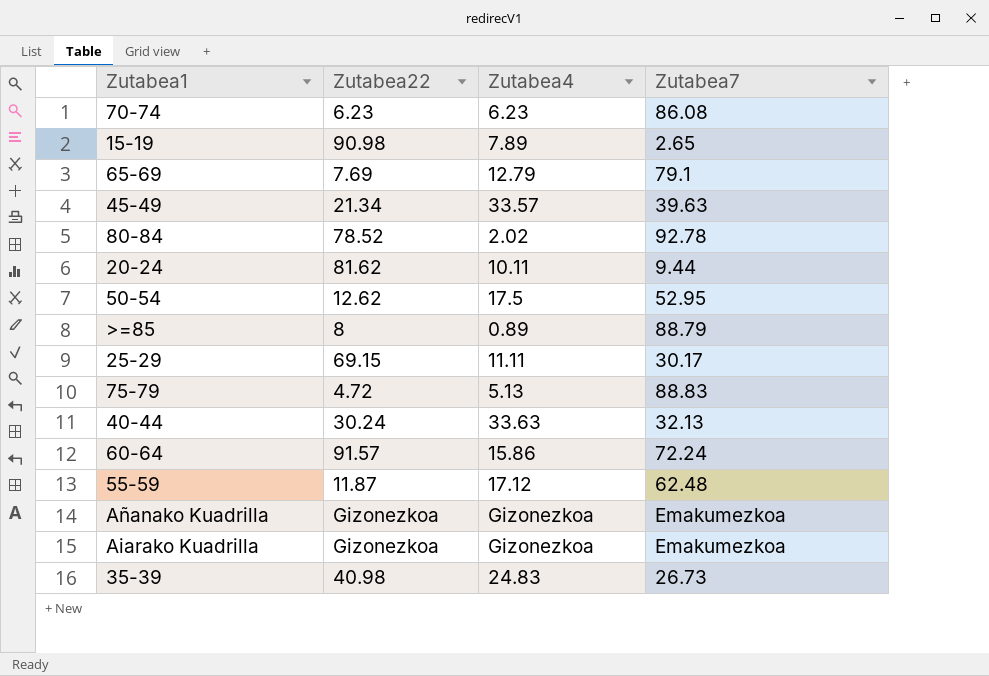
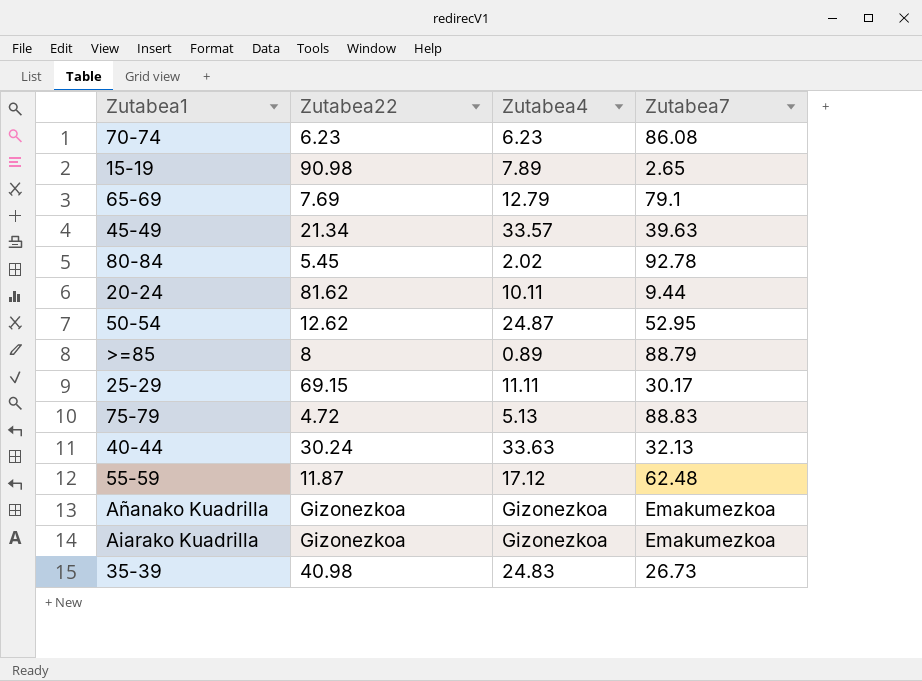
row 60-64: 91.57 | 15.86 | 72.24 -> none
80-84 | Zutabea22: 78.52 -> 5.45
50-54 | Zutabea4: 17.5 -> 24.87

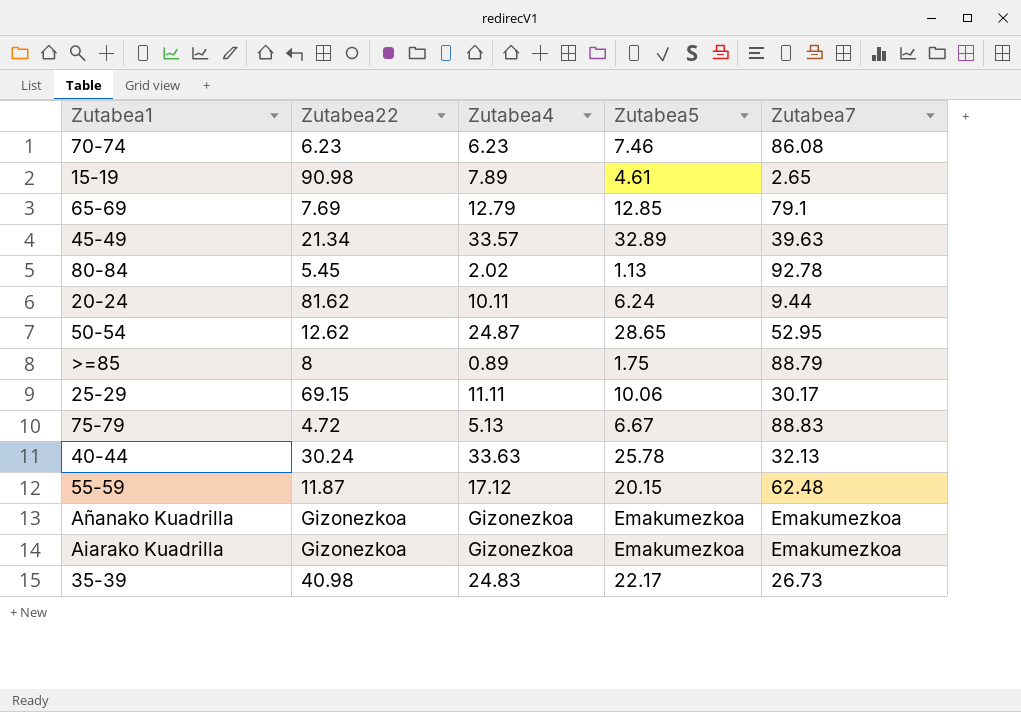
column Zutabea5 | position: none -> 4

